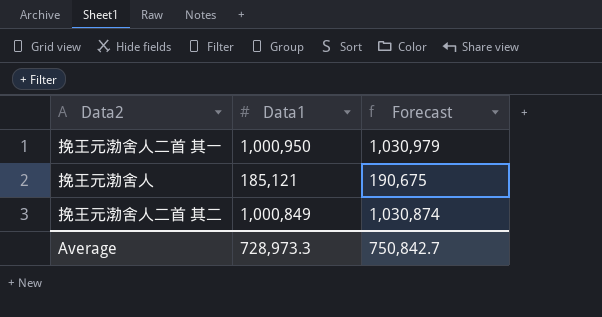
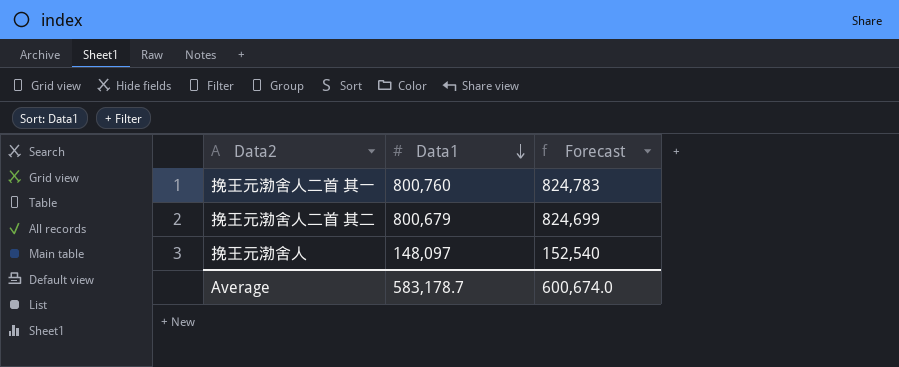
row order: none -> Data1 descending
挽王元渤舍人二首 其一 | Data1: 1,000,950 -> 800,760
挽王元渤舍人二首 其一 | Forecast: 1,030,979 -> 824,783
挽王元渤舍人二首 其二 | Data1: 1,000,849 -> 800,679
挽王元渤舍人二首 其二 | Forecast: 1,030,874 -> 824,699
挽王元渤舍人 | Data1: 185,121 -> 148,097
挽王元渤舍人 | Forecast: 190,675 -> 152,540
Average | Data1: 728,973.3 -> 583,178.7
Average | Forecast: 750,842.7 -> 600,674.0

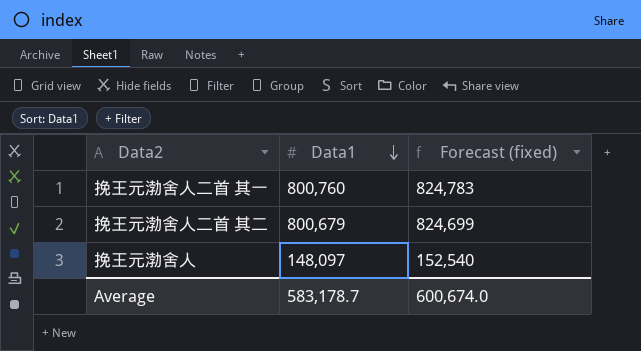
column name: Forecast -> Forecast (fixed)

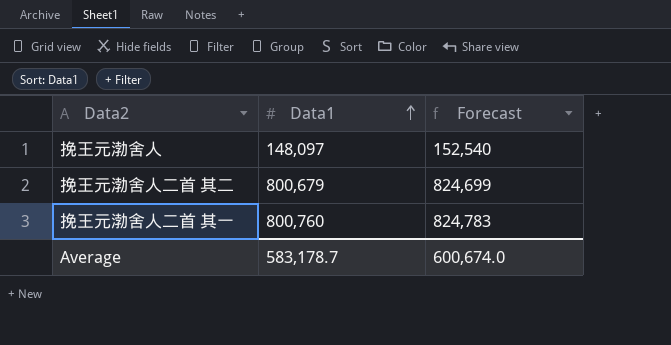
row order: Data1 descending -> Data1 ascending
column name: Forecast (fixed) -> Forecast

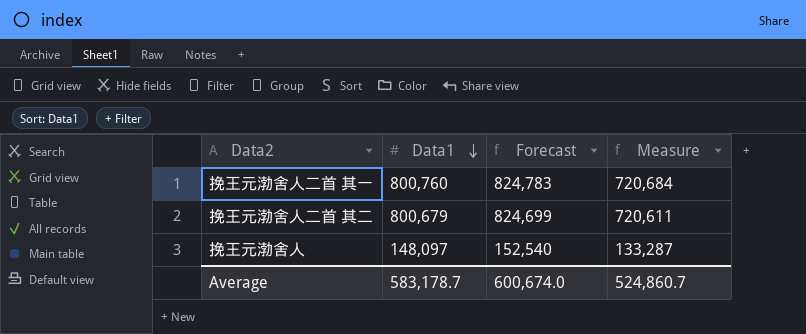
row order: Data1 ascending -> Data1 descending
column Measure | formula: none -> [Data1] * 0.9

